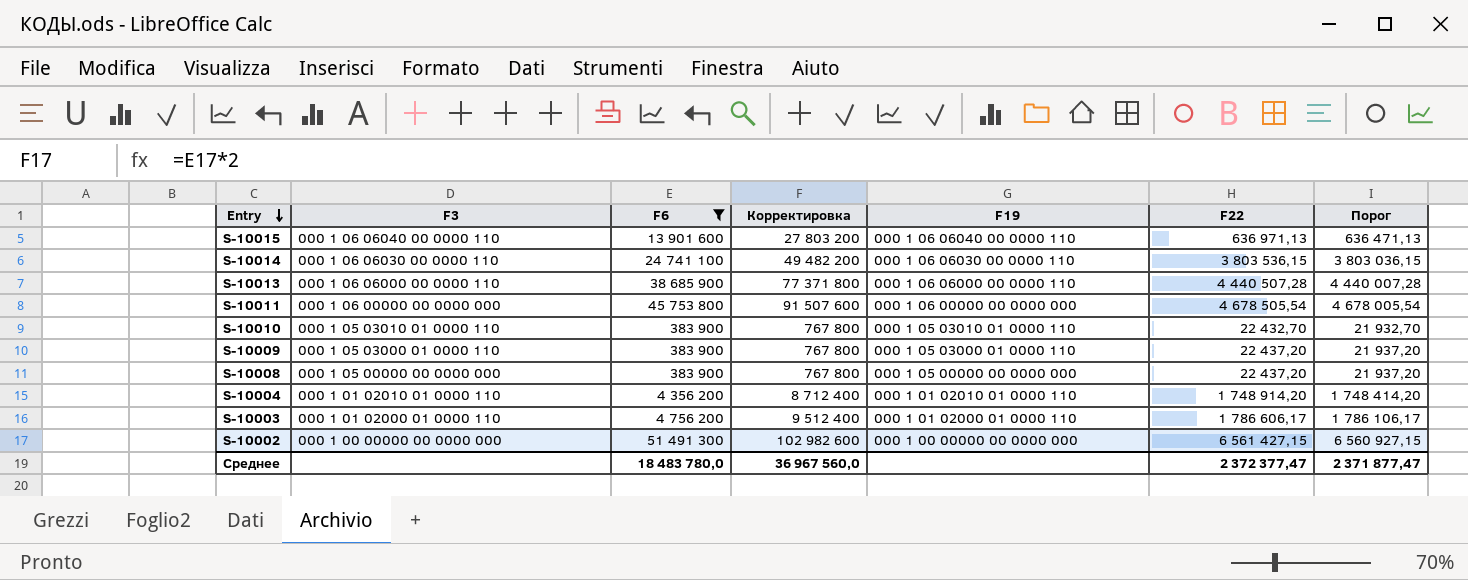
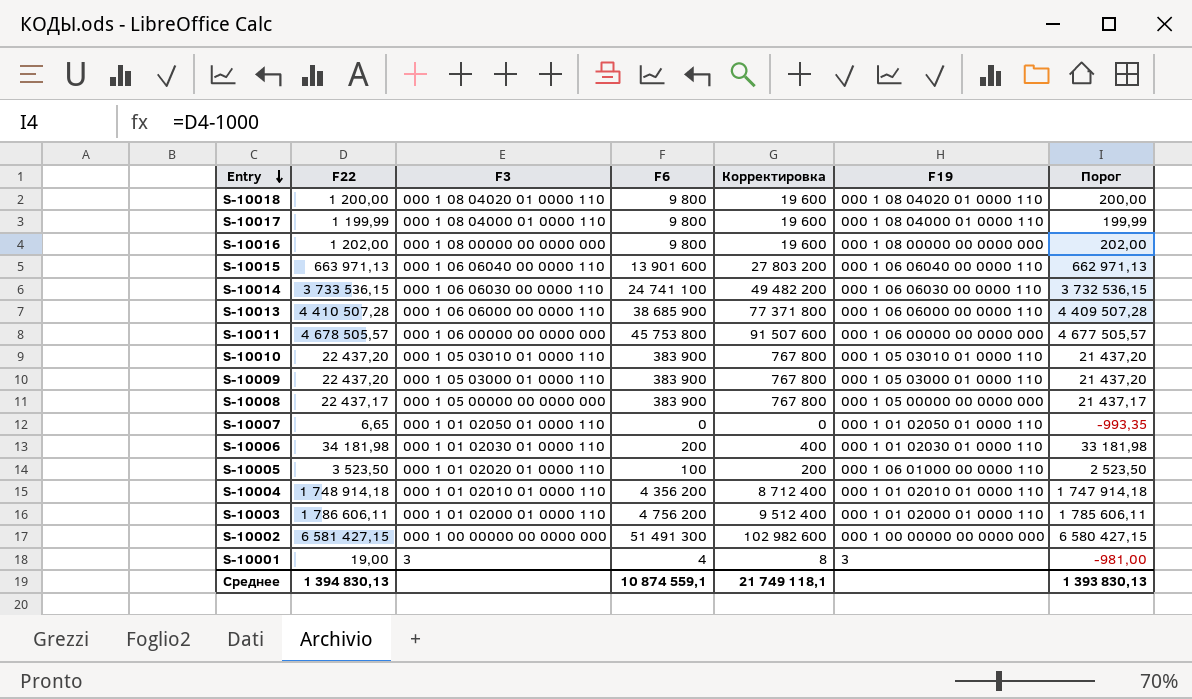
filter: F6 >= 383 900 -> none
column F22 | position: 6 -> 2
column Порог | formula: [F22] - 500 -> [F22] - 1000
S-10015 | F22: 636 971,13 -> 663 971,13
S-10014 | F22: 3 803 536,15 -> 3 733 536,15
S-10013 | F22: 4 440 507,28 -> 4 410 507,28
S-10011 | F22: 4 678 505,54 -> 4 678 505,57
S-10010 | F22: 22 432,70 -> 22 437,20
S-10008 | F22: 22 437,20 -> 22 437,17
S-10004 | F22: 1 748 914,20 -> 1 748 914,18
S-10003 | F22: 1 786 606,17 -> 1 786 606,11
S-10002 | F22: 6 561 427,15 -> 6 581 427,15
Среднее | F22: 2 372 377,47 -> 1 394 830,13
Среднее | F6: 18 483 780,0 -> 10 874 559,1
Среднее | Корректировка: 36 967 560,0 -> 21 749 118,1
Среднее | Порог: 2 371 877,47 -> 1 393 830,13

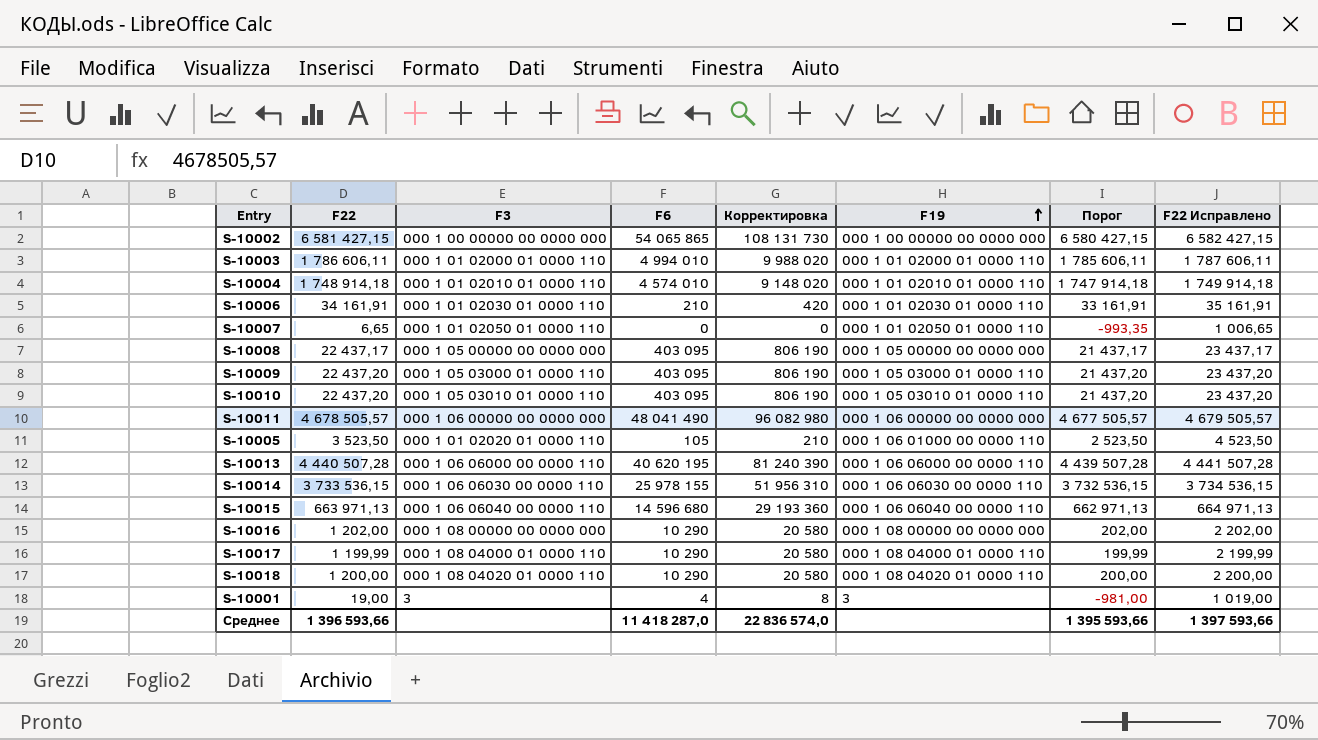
row order: Entry descending -> F19 ascending
column F22 Исправлено | formula: none -> [F22] + 1000
S-10002 | F6: 51 491 300 -> 54 065 865
S-10002 | Корректировка: 102 982 600 -> 108 131 730
S-10003 | F6: 4 756 200 -> 4 994 010
S-10003 | Корректировка: 9 512 400 -> 9 988 020
S-10004 | F6: 4 356 200 -> 4 574 010
S-10004 | Корректировка: 8 712 400 -> 9 148 020
S-10006 | F22: 34 181,98 -> 34 161,91
S-10006 | F6: 200 -> 210
S-10006 | Корректировка: 400 -> 420
S-10006 | Порог: 33 181,98 -> 33 161,91
S-10008 | F6: 383 900 -> 403 095
S-10008 | Корректировка: 767 800 -> 806 190
S-10009 | F6: 383 900 -> 403 095
S-10009 | Корректировка: 767 800 -> 806 190
S-10010 | F6: 383 900 -> 403 095
S-10010 | Корректировка: 767 800 -> 806 190
S-10011 | F6: 45 753 800 -> 48 041 490
S-10011 | Корректировка: 91 507 600 -> 96 082 980
S-10005 | F6: 100 -> 105
S-10005 | Корректировка: 200 -> 210
S-10013 | F22: 4 410 507,28 -> 4 440 507,28
S-10013 | F6: 38 685 900 -> 40 620 195
S-10013 | Корректировка: 77 371 800 -> 81 240 390
S-10013 | Порог: 4 409 507,28 -> 4 439 507,28
S-10014 | F6: 24 741 100 -> 25 978 155
S-10014 | Корректировка: 49 482 200 -> 51 956 310
S-10015 | F6: 13 901 600 -> 14 596 680
S-10015 | Корректировка: 27 803 200 -> 29 193 360
S-10016 | F6: 9 800 -> 10 290
S-10016 | Корректировка: 19 600 -> 20 580
S-10017 | F6: 9 800 -> 10 290
S-10017 | Корректировка: 19 600 -> 20 580
S-10018 | F6: 9 800 -> 10 290
S-10018 | Корректировка: 19 600 -> 20 580
Среднее | F22: 1 394 830,13 -> 1 396 593,66
Среднее | F6: 10 874 559,1 -> 11 418 287,0
Среднее | Корректировка: 21 749 118,1 -> 22 836 574,0
Среднее | Порог: 1 393 830,13 -> 1 395 593,66

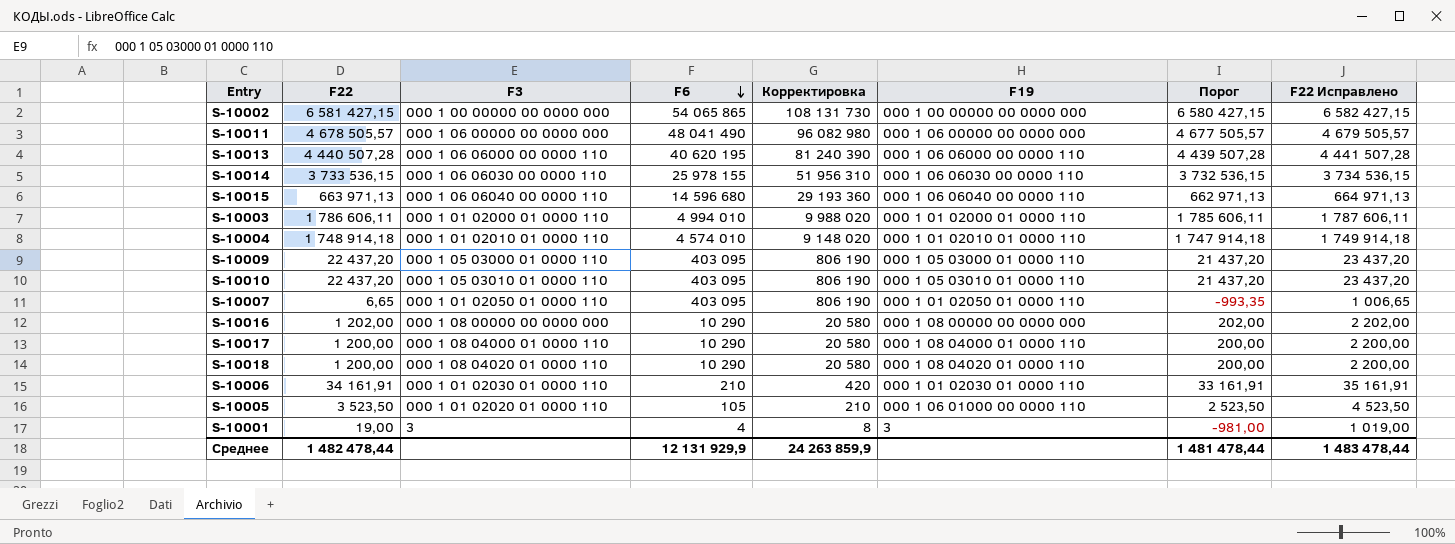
row order: F19 ascending -> F6 descending
row S-10008: 22 437,17 | 000 1 05 00000 00 0000 000 | 403 095 | 806 190 | 000 1 05 00000 00 0000 000 | 21 437,17 | 23 437,17 -> none
S-10007 | F6: 0 -> 403 095
S-10007 | Корректировка: 0 -> 806 190
S-10017 | F22: 1 199,99 -> 1 200,00
S-10017 | Порог: 199,99 -> 200,00
S-10017 | F22 Исправлено: 2 199,99 -> 2 200,00
Среднее | F22: 1 396 593,66 -> 1 482 478,44
Среднее | F6: 11 418 287,0 -> 12 131 929,9
Среднее | Корректировка: 22 836 574,0 -> 24 263 859,9
Среднее | Порог: 1 395 593,66 -> 1 481 478,44
Среднее | F22 Исправлено: 1 397 593,66 -> 1 483 478,44

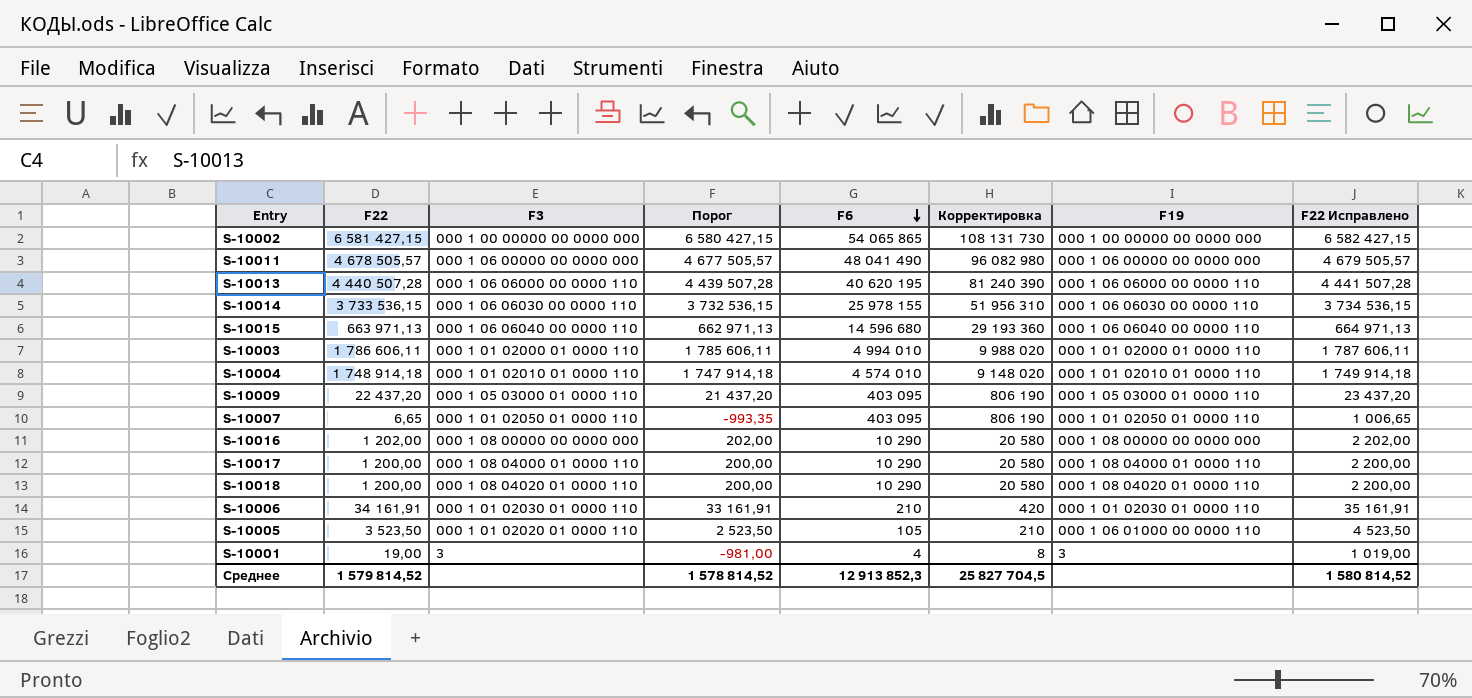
column Порог | position: 7 -> 4
row S-10010: 22 437,20 | 000 1 05 03010 01 0000 110 | 403 095 | 806 190 | 000 1 05 03010 01 0000 110 | 21 437,20 | 23 437,20 -> none
Среднее | F22: 1 482 478,44 -> 1 579 814,52
Среднее | Порог: 1 481 478,44 -> 1 578 814,52
Среднее | F6: 12 131 929,9 -> 12 913 852,3
Среднее | Корректировка: 24 263 859,9 -> 25 827 704,5
Среднее | F22 Исправлено: 1 483 478,44 -> 1 580 814,52

